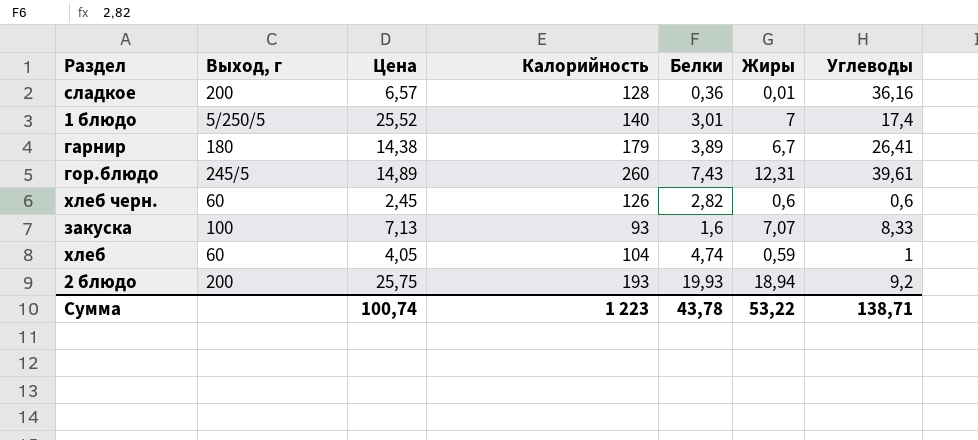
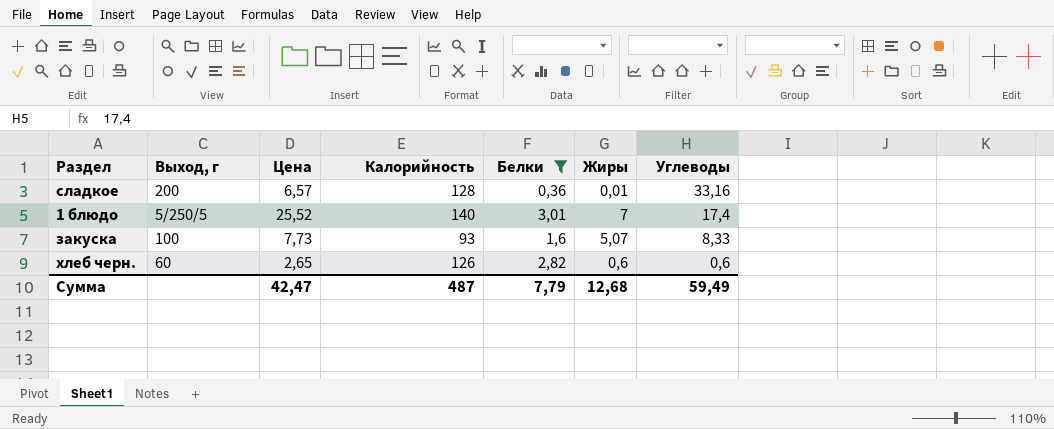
filter: none -> Белки <= 3,01
row order: none -> Углеводы descending
сладкое | Углеводы: 36,16 -> 33,16
закуска | Цена: 7,13 -> 7,73
закуска | Жиры: 7,07 -> 5,07
хлеб черн. | Цена: 2,45 -> 2,65
Сумма | Цена: 100,74 -> 42,47
Сумма | Калорийность: 1 223 -> 487
Сумма | Белки: 43,78 -> 7,79
Сумма | Жиры: 53,22 -> 12,68
Сумма | Углеводы: 138,71 -> 59,49

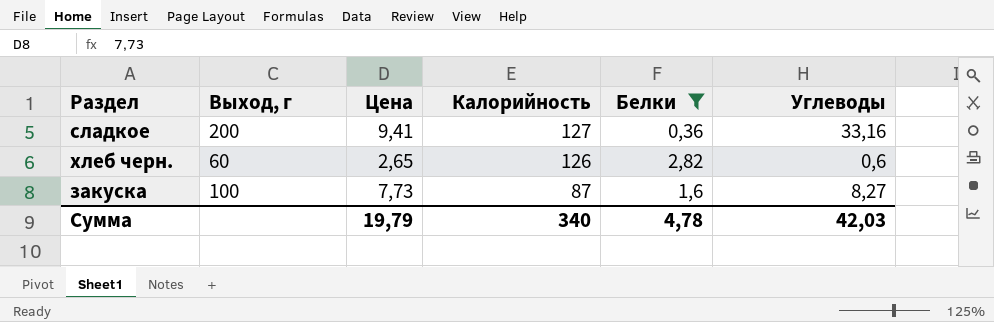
row order: Углеводы descending -> Калорийность descending
column Жиры | position: 6 -> none
row 1 блюдо: 5/250/5 | 25,52 | 140 | 3,01 | 7 | 17,4 -> none
сладкое | Цена: 6,57 -> 9,41
сладкое | Калорийность: 128 -> 127
закуска | Калорийность: 93 -> 87
закуска | Углеводы: 8,33 -> 8,27
Сумма | Цена: 42,47 -> 19,79
Сумма | Калорийность: 487 -> 340
Сумма | Белки: 7,79 -> 4,78
Сумма | Углеводы: 59,49 -> 42,03

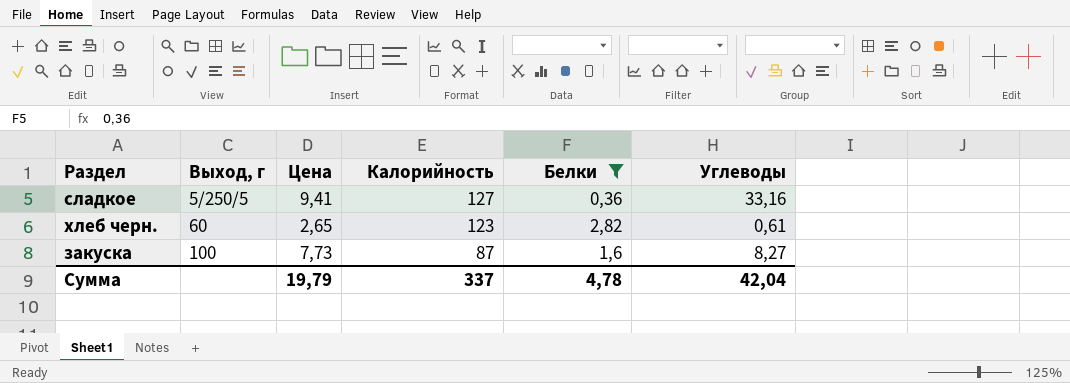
сладкое | Выход, г: 200 -> 5/250/5
хлеб черн. | Калорийность: 126 -> 123
хлеб черн. | Углеводы: 0,6 -> 0,61
Сумма | Калорийность: 340 -> 337
Сумма | Углеводы: 42,03 -> 42,04

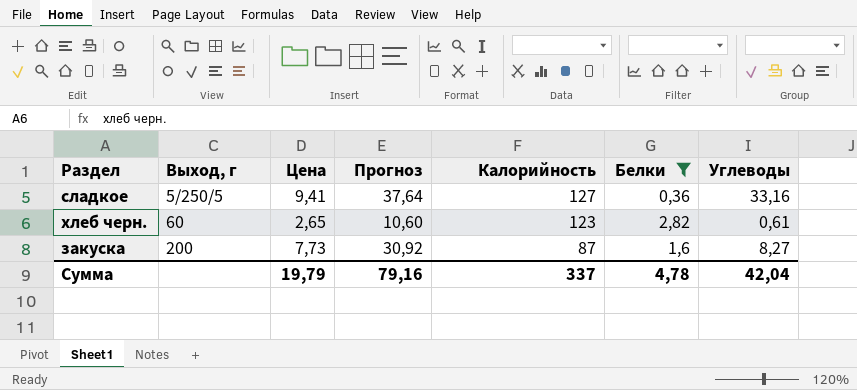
column Прогноз | formula: none -> [Цена] * 4
закуска | Выход, г: 100 -> 200

